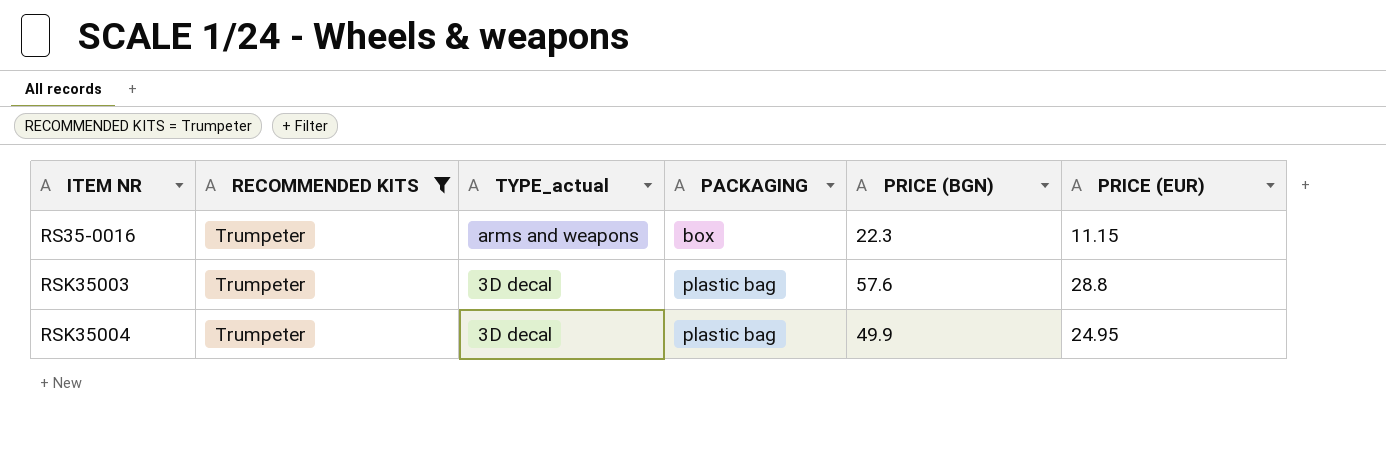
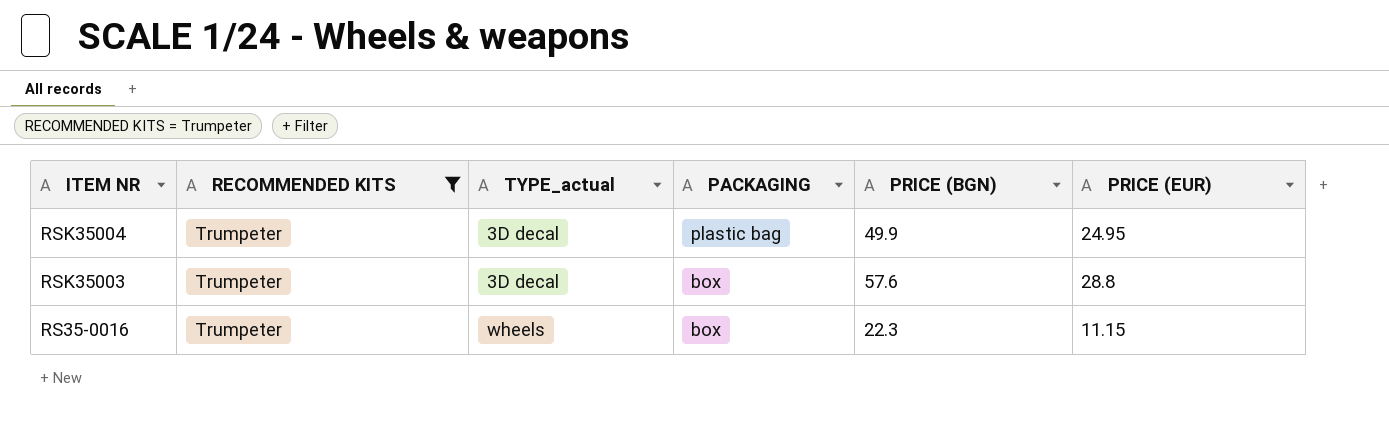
row order: ITEM NR ascending -> ITEM NR descending
RSK35003 | PACKAGING: plastic bag -> box
RS35-0016 | TYPE_actual: arms and weapons -> wheels

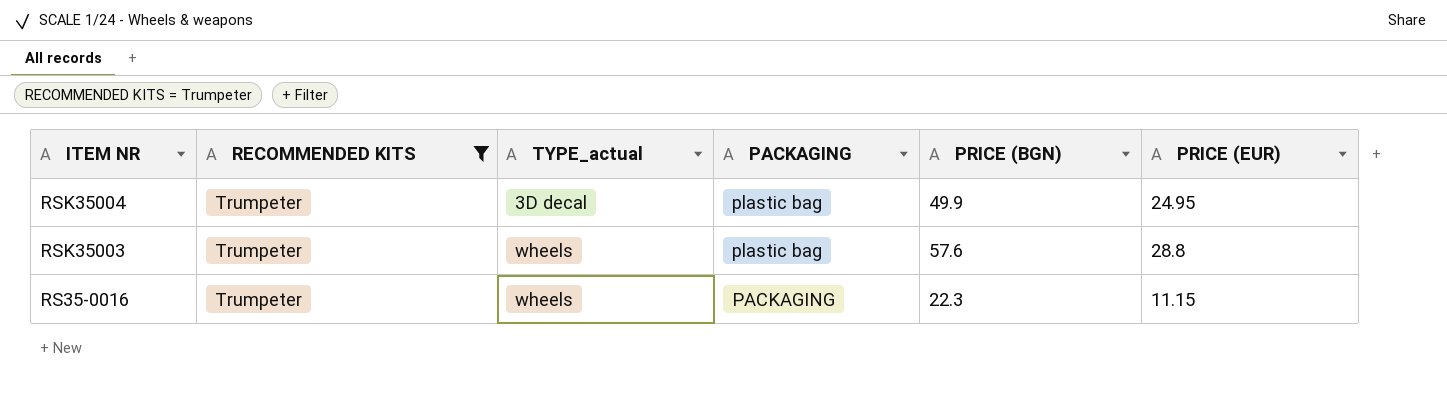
RSK35003 | TYPE_actual: 3D decal -> wheels
RSK35003 | PACKAGING: box -> plastic bag
RS35-0016 | PACKAGING: box -> PACKAGING

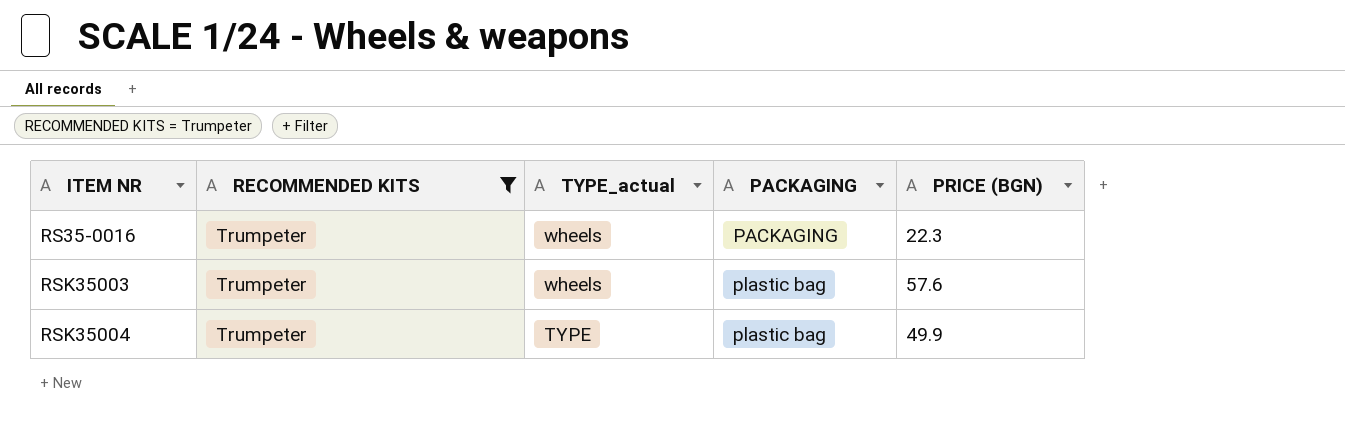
row order: ITEM NR descending -> ITEM NR ascending
column PRICE (EUR) | position: 6 -> none
RSK35004 | TYPE_actual: 3D decal -> TYPE

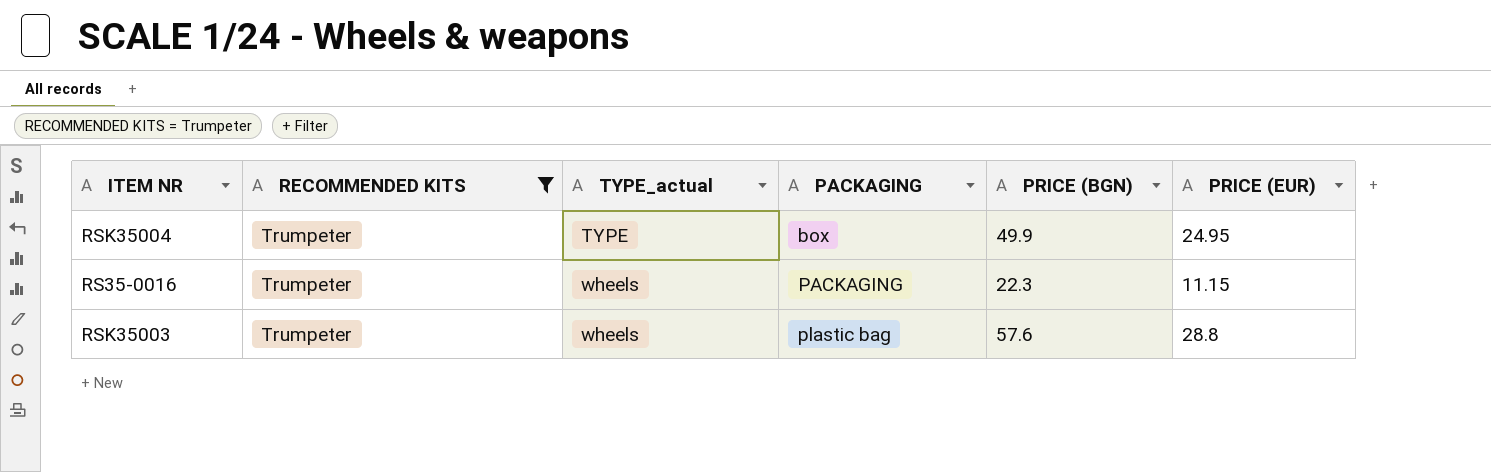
row order: ITEM NR ascending -> TYPE_actual ascending
column PRICE (EUR) | position: none -> 6
RSK35004 | PACKAGING: plastic bag -> box

